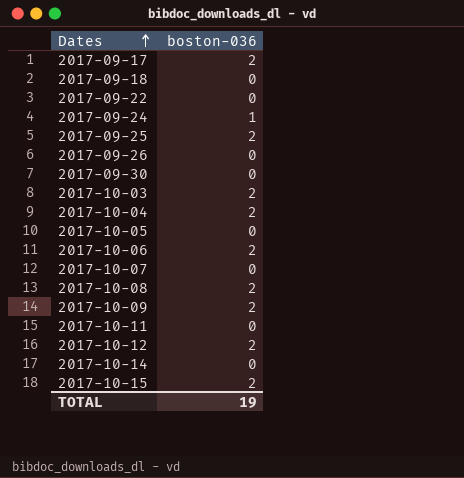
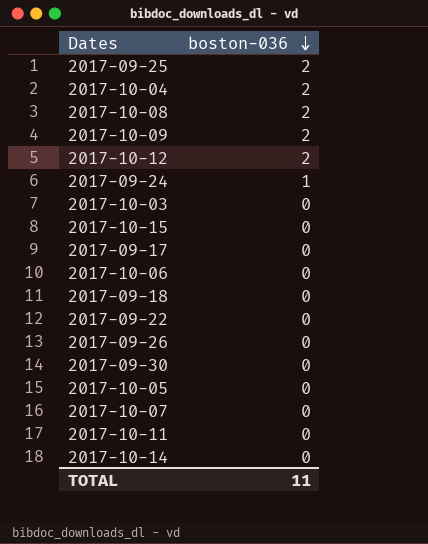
row order: Dates ascending -> boston-036 descending
2017-10-03 | boston-036: 2 -> 0
2017-10-15 | boston-036: 2 -> 0
2017-09-17 | boston-036: 2 -> 0
2017-10-06 | boston-036: 2 -> 0
TOTAL | boston-036: 19 -> 11

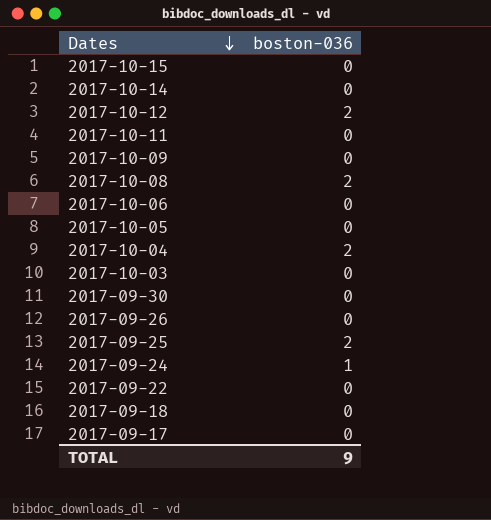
row order: boston-036 descending -> Dates descending
row 2017-10-07: 0 -> none
2017-10-09 | boston-036: 2 -> 0
TOTAL | boston-036: 11 -> 9

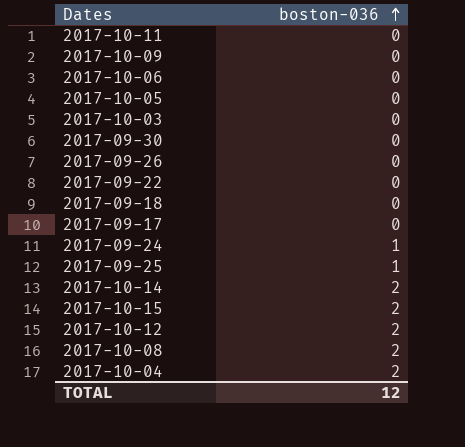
row order: Dates descending -> boston-036 ascending
2017-09-25 | boston-036: 2 -> 1
2017-10-14 | boston-036: 0 -> 2
2017-10-15 | boston-036: 0 -> 2
TOTAL | boston-036: 9 -> 12

